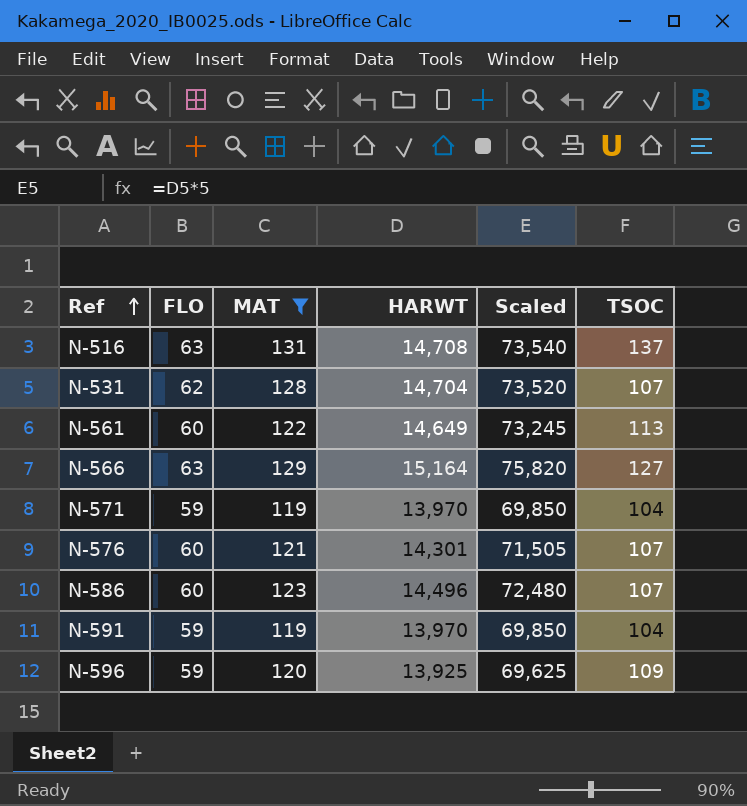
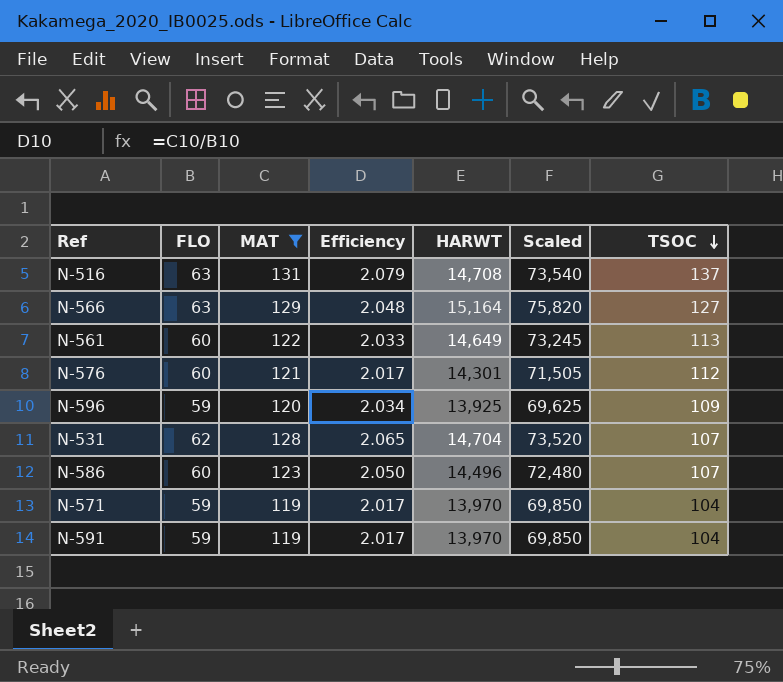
row order: Ref ascending -> TSOC descending
column Efficiency | formula: none -> [MAT] / [FLO]
N-576 | TSOC: 107 -> 112

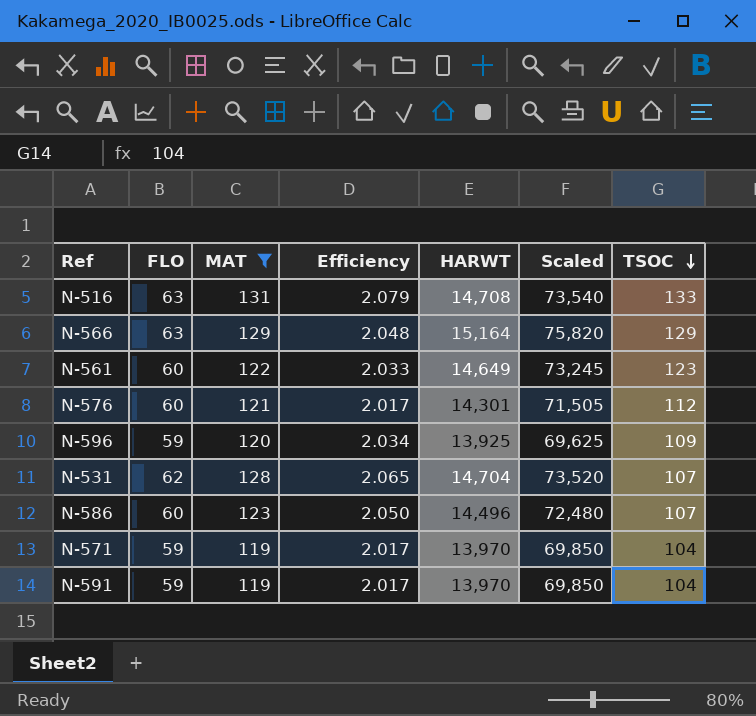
N-516 | TSOC: 137 -> 133
N-566 | TSOC: 127 -> 129
N-561 | TSOC: 113 -> 123

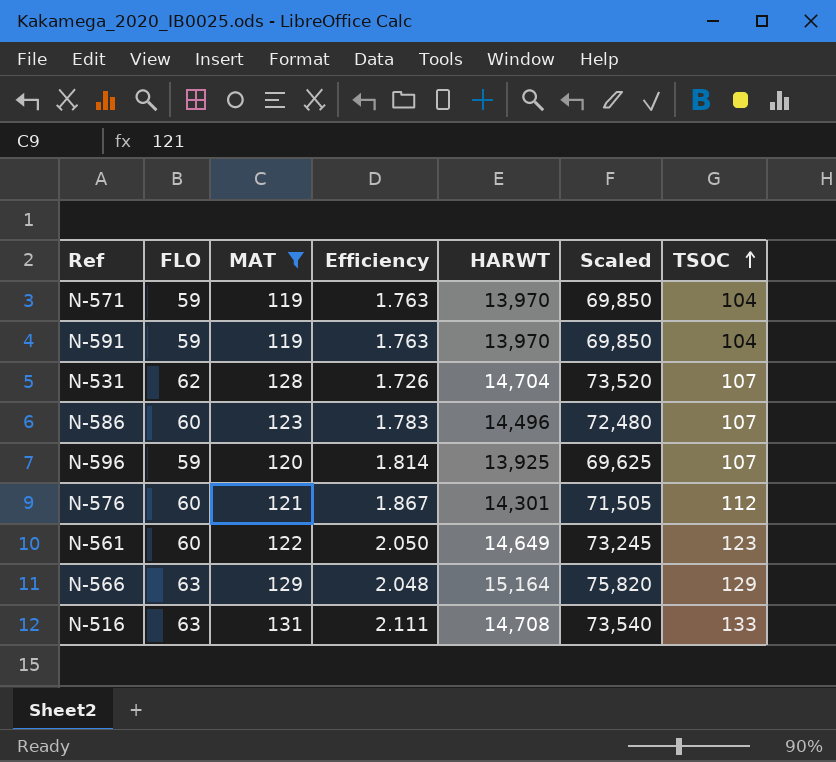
row order: TSOC descending -> TSOC ascending
column Efficiency | formula: [MAT] / [FLO] -> [TSOC] / [FLO]
N-596 | TSOC: 109 -> 107

